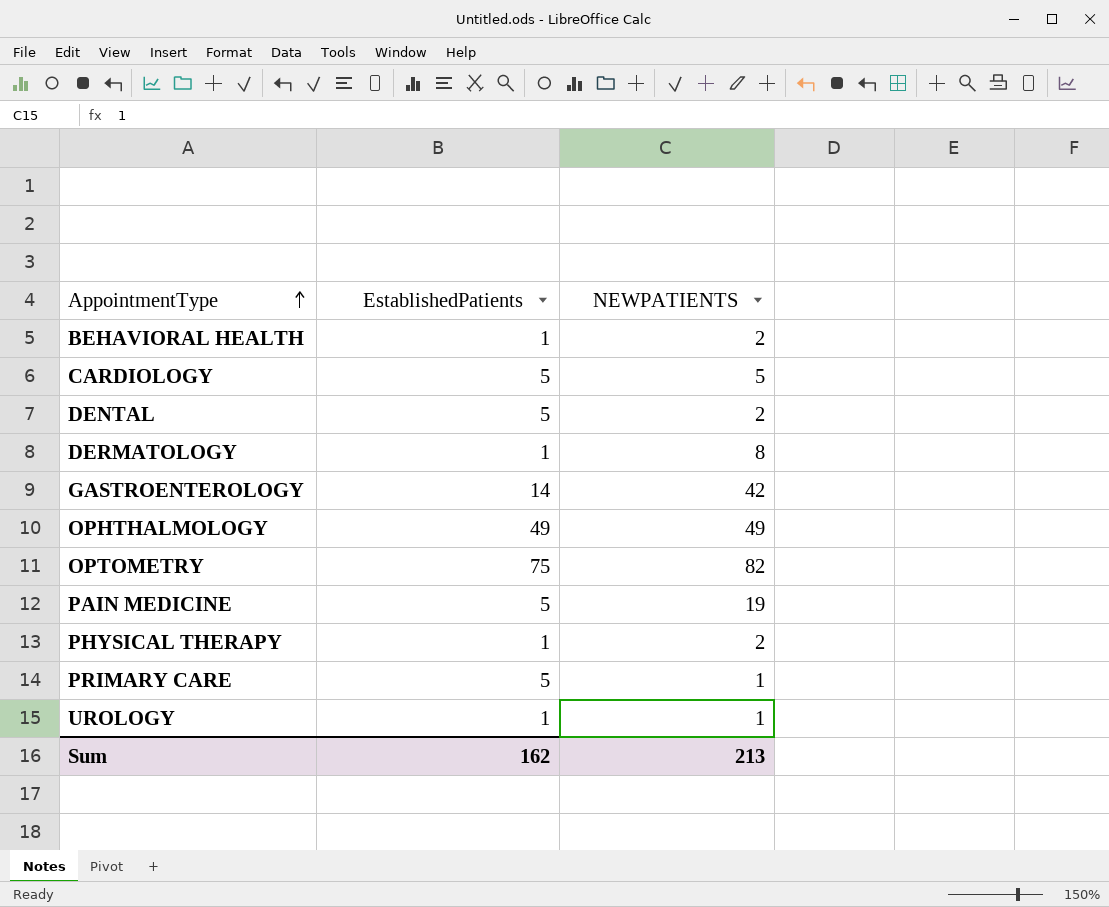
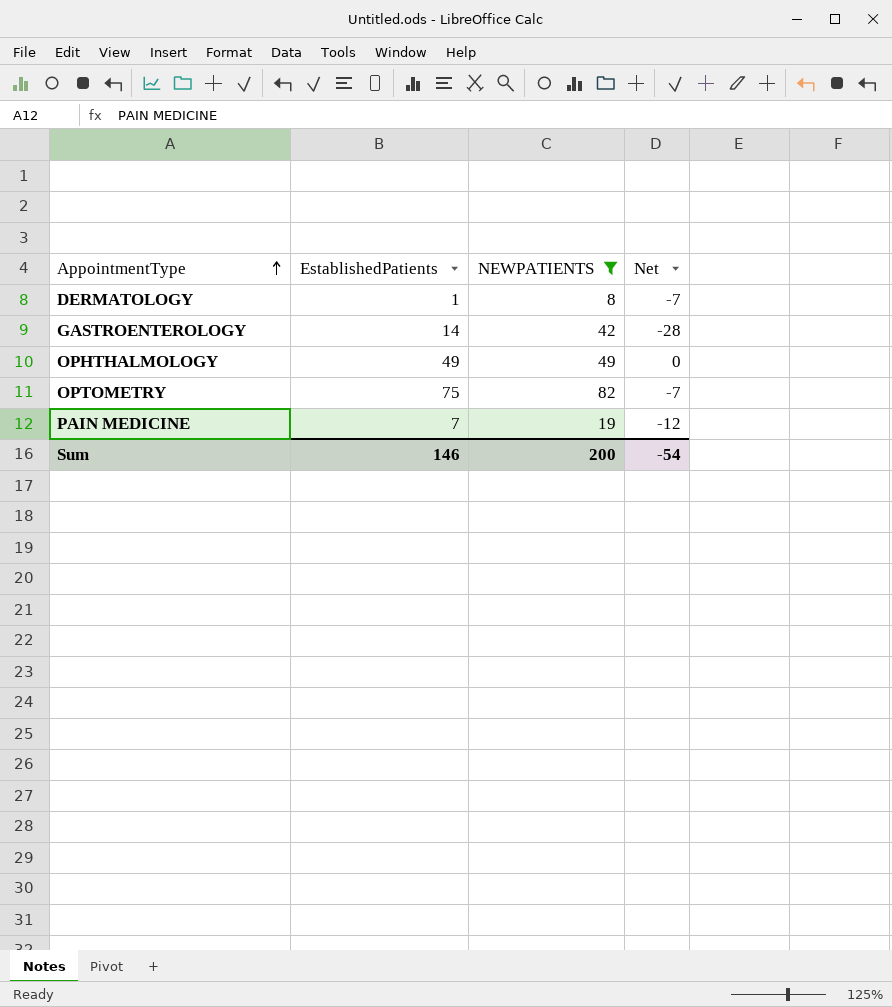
filter: none -> NEWPATIENTS >= 8
column Net | formula: none -> [EstablishedPatients] - [NEWPATIENTS]
PAIN MEDICINE | EstablishedPatients: 5 -> 7
Sum | EstablishedPatients: 162 -> 146
Sum | NEWPATIENTS: 213 -> 200

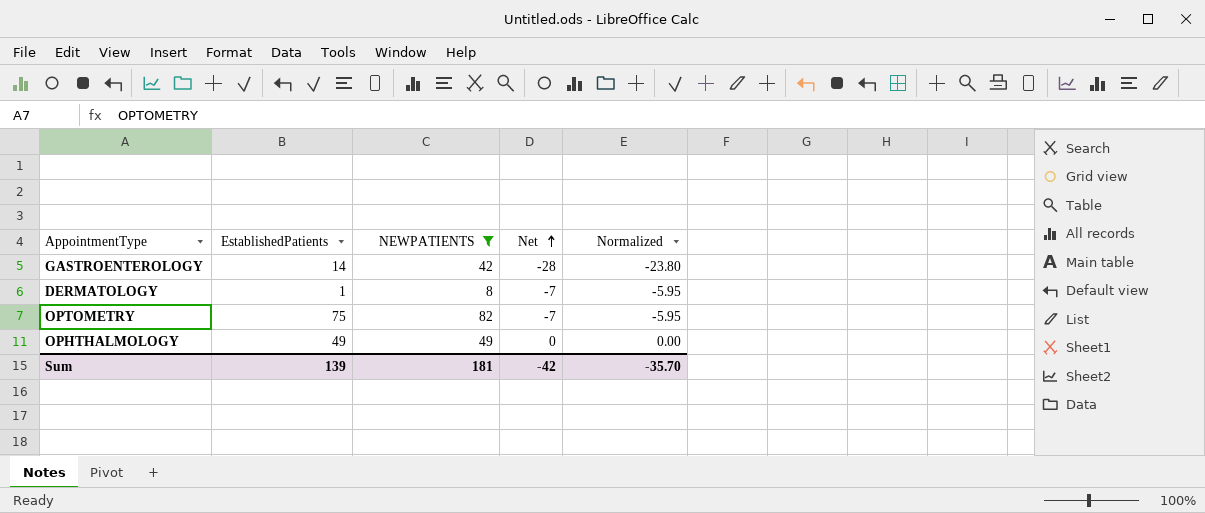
row order: AppointmentType ascending -> Net ascending
column Normalized | formula: none -> [Net] * 0.85
row PAIN MEDICINE: 7 | 19 | -12 -> none
Sum | EstablishedPatients: 146 -> 139
Sum | NEWPATIENTS: 200 -> 181
Sum | Net: -54 -> -42

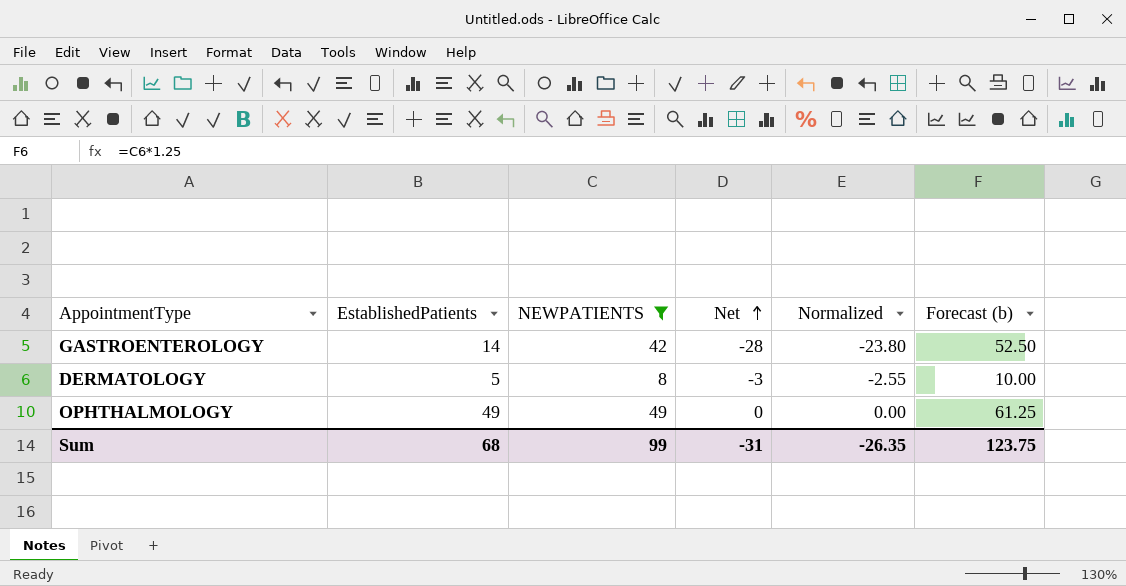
column Forecast (b) | formula: none -> [NEWPATIENTS] * 1.25
row OPTOMETRY: 75 | 82 | -7 | -5.95 -> none
DERMATOLOGY | EstablishedPatients: 1 -> 5
DERMATOLOGY | Net: -7 -> -3
DERMATOLOGY | Normalized: -5.95 -> -2.55
Sum | EstablishedPatients: 139 -> 68
Sum | NEWPATIENTS: 181 -> 99
Sum | Net: -42 -> -31
Sum | Normalized: -35.70 -> -26.35

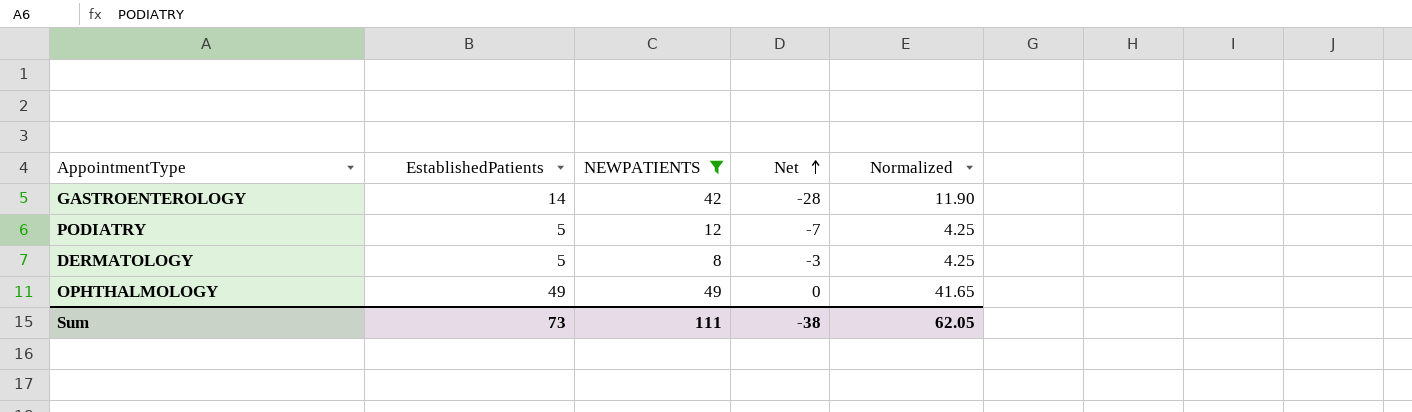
column Forecast (b) | formula: [NEWPATIENTS] * 1.25 -> none
column Normalized | formula: [Net] * 0.85 -> [EstablishedPatients] * 0.85
row PODIATRY: none -> 5 | 12 | -7 | 4.25
Sum | EstablishedPatients: 68 -> 73
Sum | NEWPATIENTS: 99 -> 111
Sum | Net: -31 -> -38
Sum | Normalized: -26.35 -> 62.05

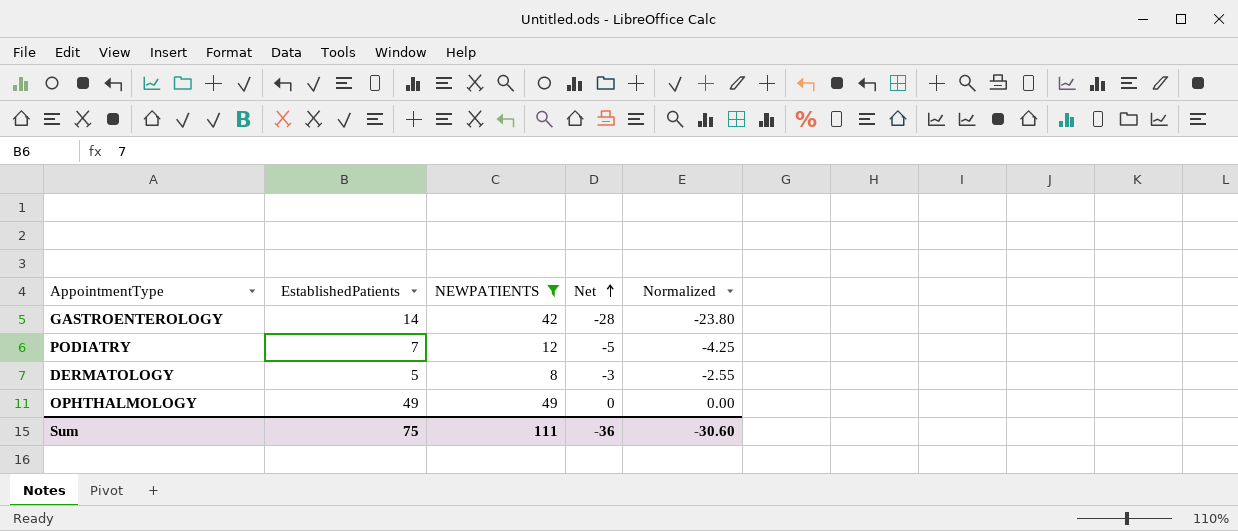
column Normalized | formula: [EstablishedPatients] * 0.85 -> [Net] * 0.85
PODIATRY | EstablishedPatients: 5 -> 7
PODIATRY | Net: -7 -> -5
Sum | EstablishedPatients: 73 -> 75
Sum | Net: -38 -> -36
Sum | Normalized: 62.05 -> -30.60

